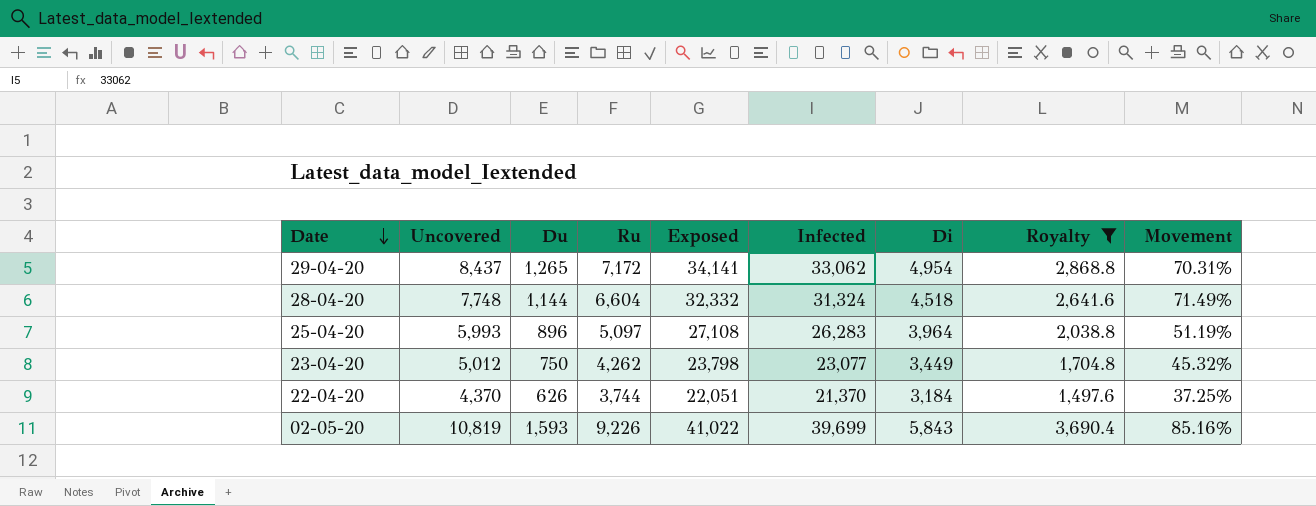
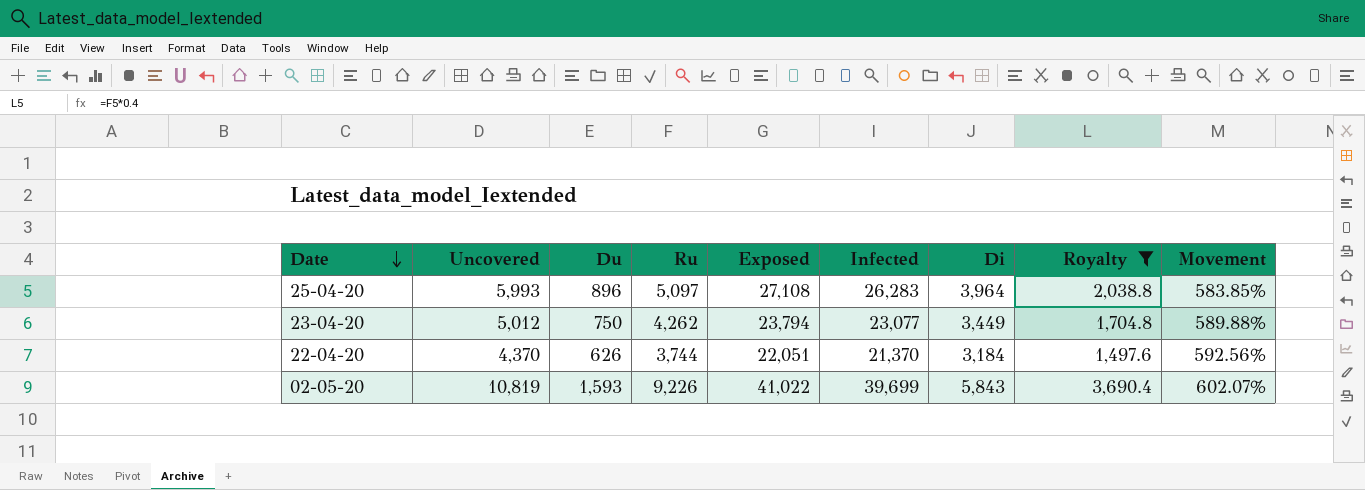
column Movement | formula: ([Uncovered] - [Di]) / [Di] -> ([Exposed] - [Di]) / [Di]
row 29-04-20: 8,437 | 1,265 | 7,172 | 34,141 | 33,062 | 4,954 | 2,868.8 | 70.31% -> none
row 28-04-20: 7,748 | 1,144 | 6,604 | 32,332 | 31,324 | 4,518 | 2,641.6 | 71.49% -> none
23-04-20 | Exposed: 23,798 -> 23,794

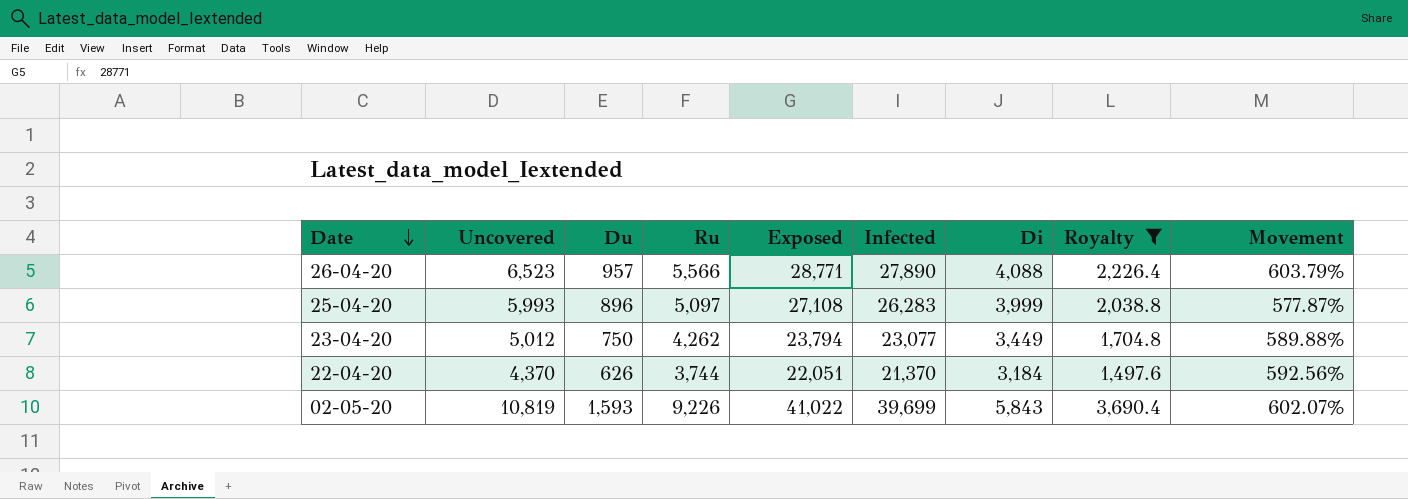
row 26-04-20: none -> 6,523 | 957 | 5,566 | 28,771 | 27,890 | 4,088 | 2,226.4 | 603.79%
25-04-20 | Di: 3,964 -> 3,999
25-04-20 | Movement: 583.85% -> 577.87%

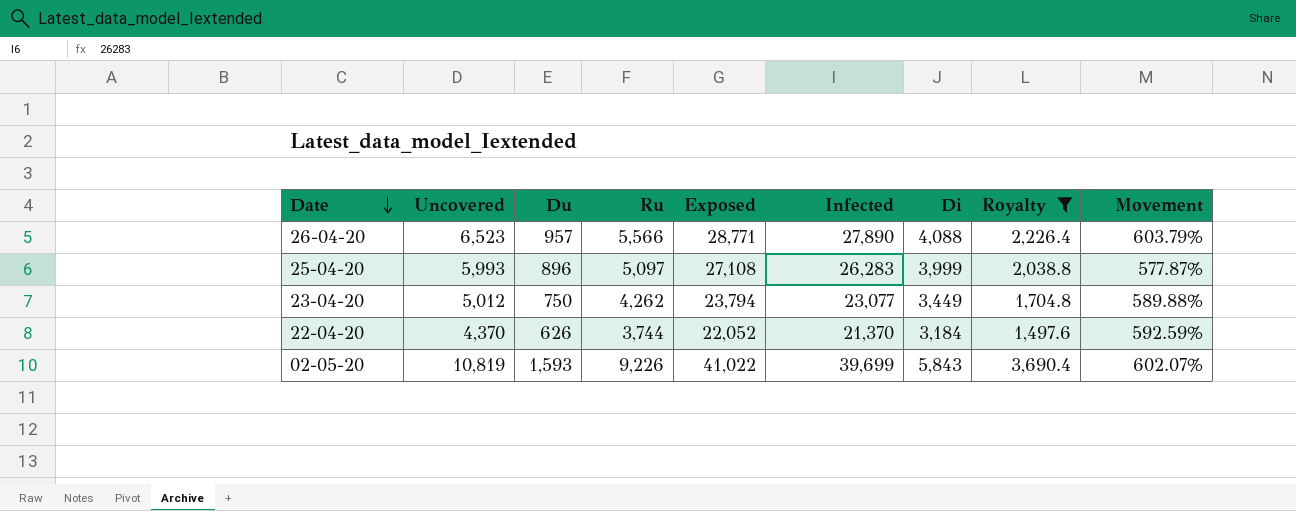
22-04-20 | Exposed: 22,051 -> 22,052
22-04-20 | Movement: 592.56% -> 592.59%

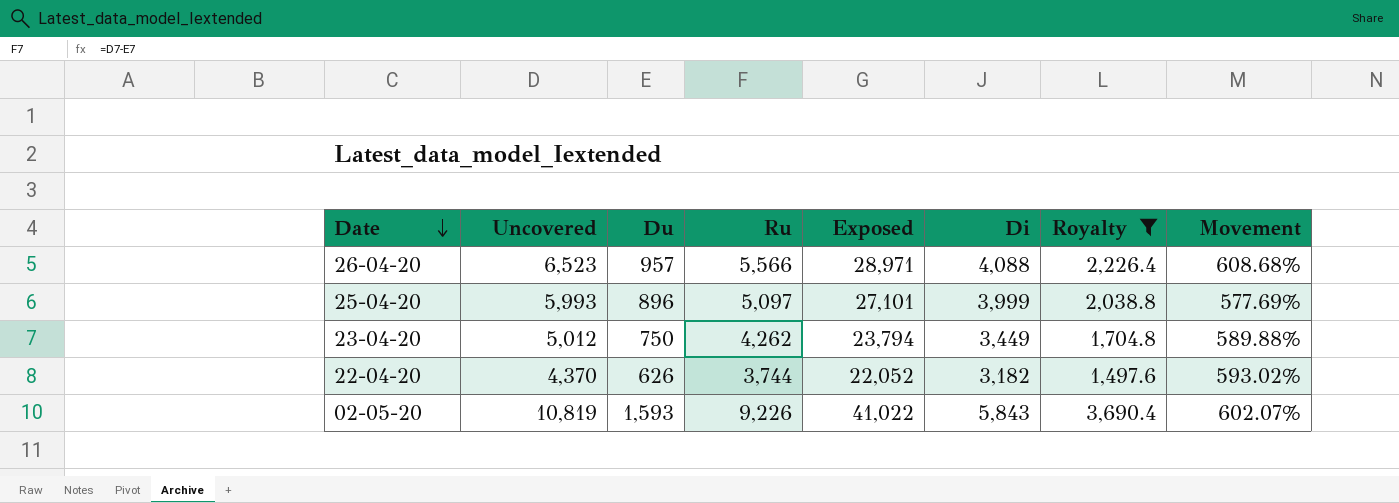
column Infected | position: 6 -> none
26-04-20 | Exposed: 28,771 -> 28,971
26-04-20 | Movement: 603.79% -> 608.68%
25-04-20 | Exposed: 27,108 -> 27,101
25-04-20 | Movement: 577.87% -> 577.69%
22-04-20 | Di: 3,184 -> 3,182
22-04-20 | Movement: 592.59% -> 593.02%

